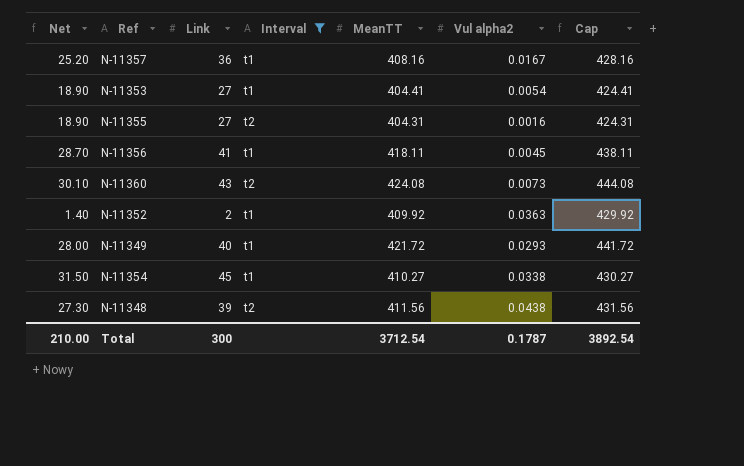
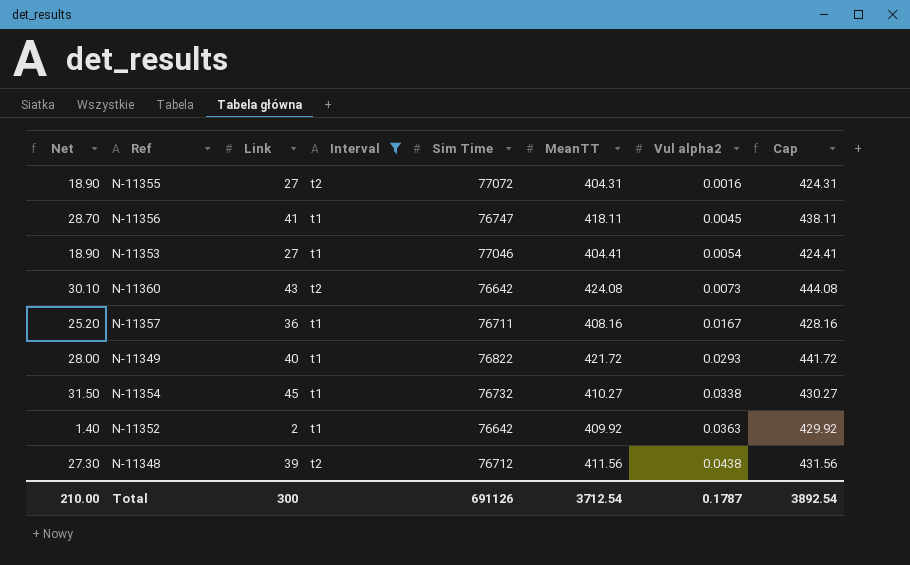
row order: none -> Vul alpha2 ascending
column Sim Time | position: none -> 5

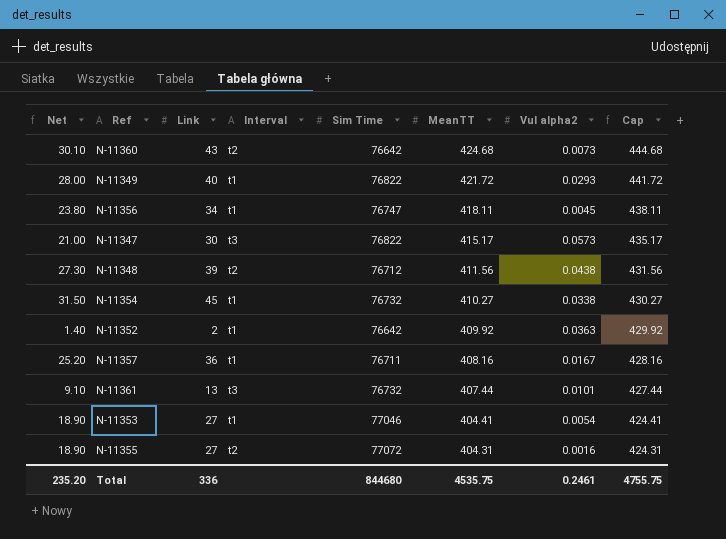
filter: Interval != t3 -> none
row order: Vul alpha2 ascending -> MeanTT descending
N-11360 | MeanTT: 424.08 -> 424.68
N-11360 | Cap: 444.08 -> 444.68
N-11356 | Net: 28.70 -> 23.80
N-11356 | Link: 41 -> 34
Total | Net: 210.00 -> 235.20
Total | Link: 300 -> 336
Total | Sim Time: 691126 -> 844680
Total | MeanTT: 3712.54 -> 4535.75
Total | Vul alpha2: 0.1787 -> 0.2461
Total | Cap: 3892.54 -> 4755.75

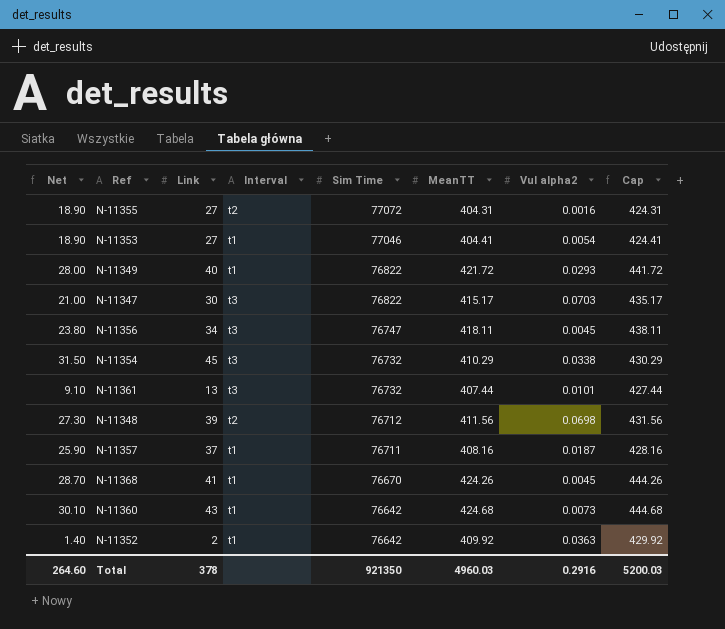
row order: MeanTT descending -> Sim Time descending
N-11347 | Vul alpha2: 0.0573 -> 0.0703
N-11356 | Interval: t1 -> t3
N-11354 | Interval: t1 -> t3
N-11354 | MeanTT: 410.27 -> 410.29
N-11354 | Cap: 430.27 -> 430.29
N-11348 | Vul alpha2: 0.0438 -> 0.0698
N-11357 | Net: 25.20 -> 25.90
N-11357 | Link: 36 -> 37
N-11357 | Vul alpha2: 0.0167 -> 0.0187
row N-11368: none -> 28.70 | 41 | t1 | 76670 | 424.26 | 0.0045 | 444.26
N-11360 | Interval: t2 -> t1
Total | Net: 235.20 -> 264.60
Total | Link: 336 -> 378
Total | Sim Time: 844680 -> 921350
Total | MeanTT: 4535.75 -> 4960.03
Total | Vul alpha2: 0.2461 -> 0.2916
Total | Cap: 4755.75 -> 5200.03

